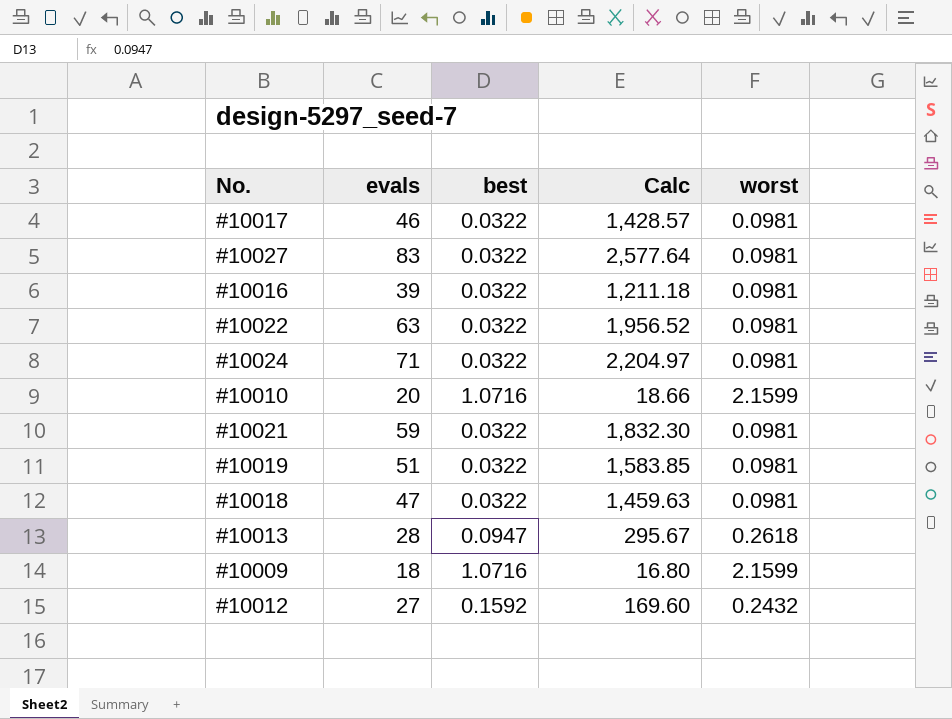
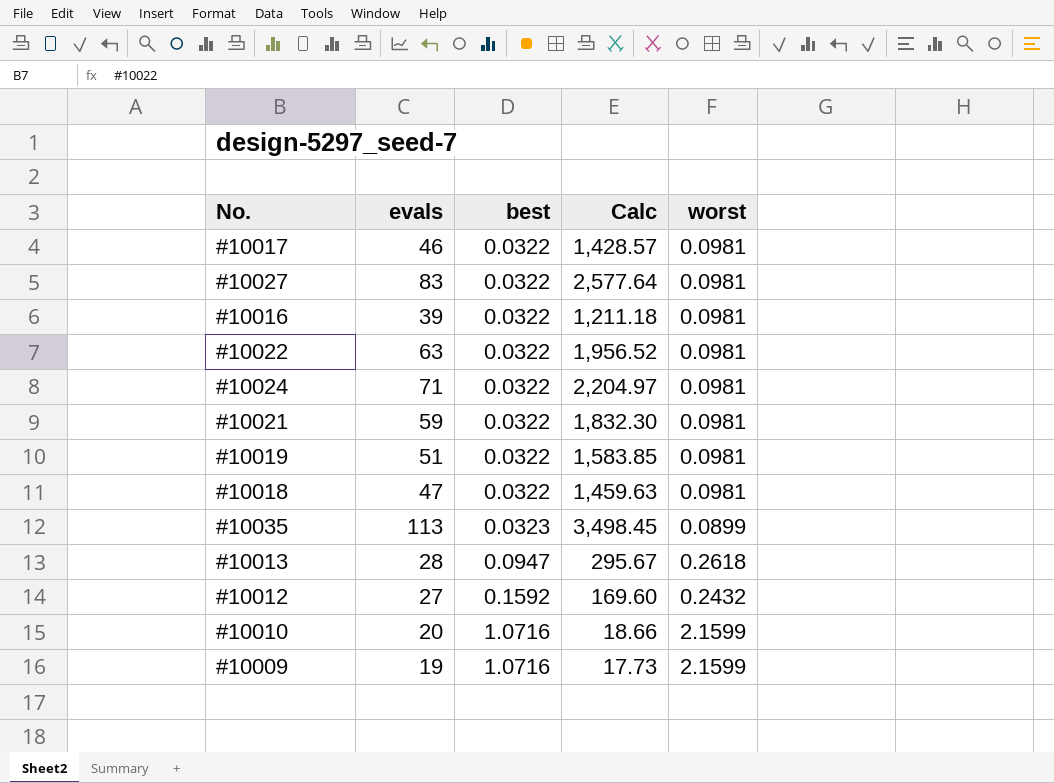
row order: none -> best ascending
row #10035: none -> 113 | 0.0323 | 3,498.45 | 0.0899
#10009 | evals: 18 -> 19
#10009 | Calc: 16.80 -> 17.73

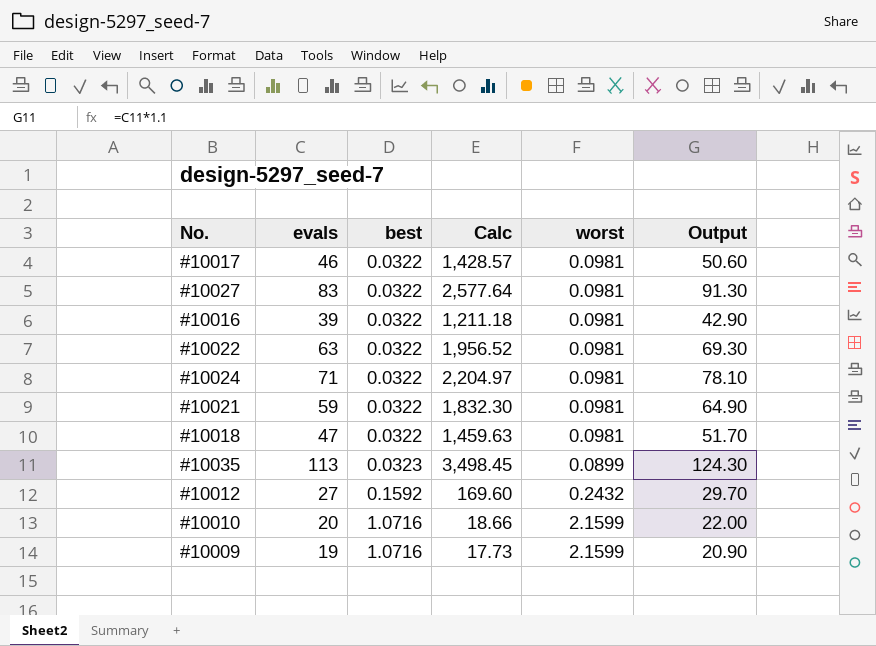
column Output | formula: none -> [evals] * 1.1
row #10019: 51 | 0.0322 | 1,583.85 | 0.0981 -> none
row #10013: 28 | 0.0947 | 295.67 | 0.2618 -> none

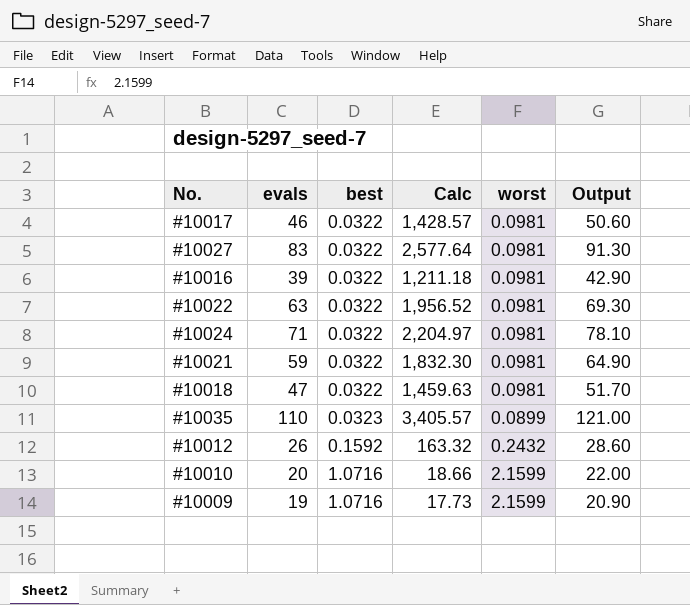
#10035 | evals: 113 -> 110
#10035 | Calc: 3,498.45 -> 3,405.57
#10035 | Output: 124.30 -> 121.00
#10012 | evals: 27 -> 26
#10012 | Calc: 169.60 -> 163.32
#10012 | Output: 29.70 -> 28.60

